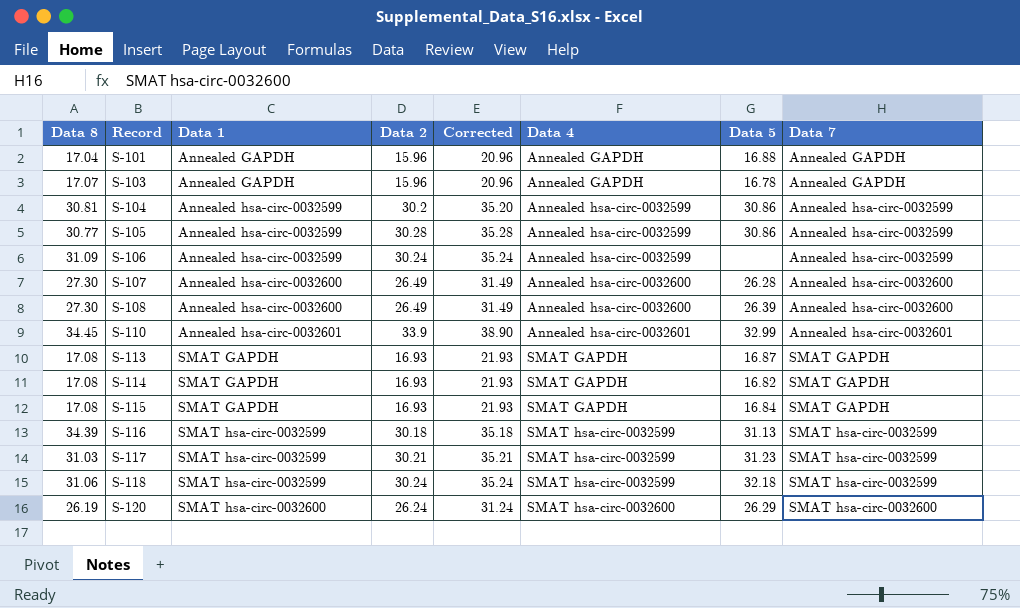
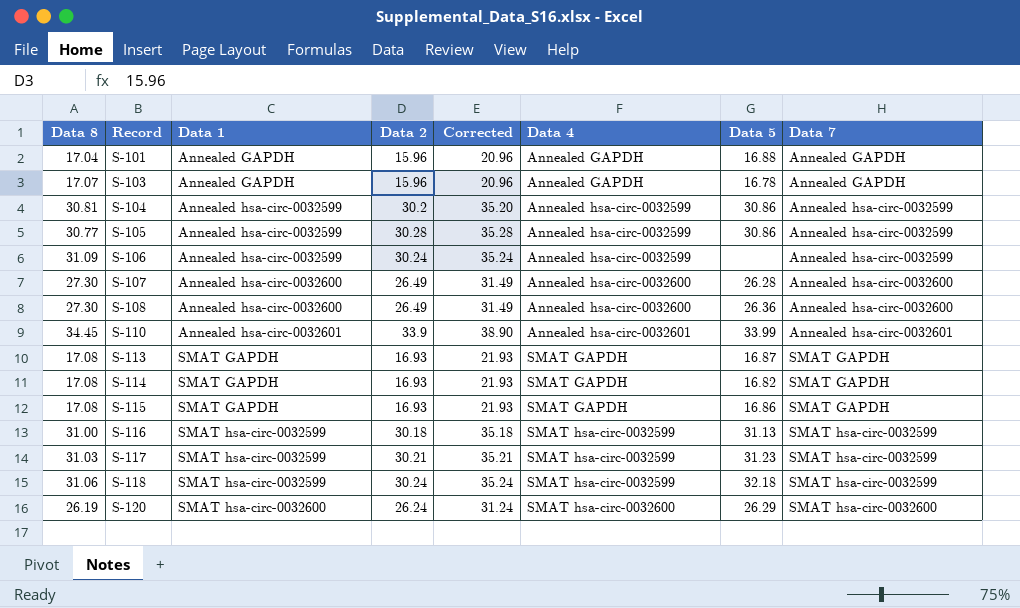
S-108 | Data 5: 26.39 -> 26.36
S-110 | Data 5: 32.99 -> 33.99
S-115 | Data 5: 16.84 -> 16.86
S-116 | Data 8: 34.39 -> 31.00

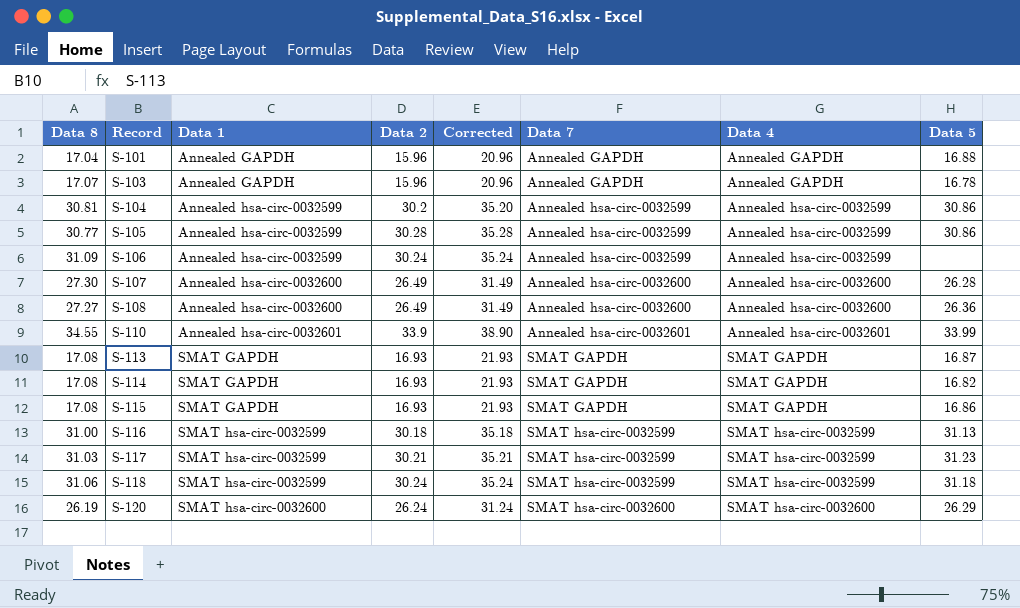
column Data 7 | position: 8 -> 6
S-108 | Data 8: 27.30 -> 27.27
S-110 | Data 8: 34.45 -> 34.55
S-118 | Data 5: 32.18 -> 31.18

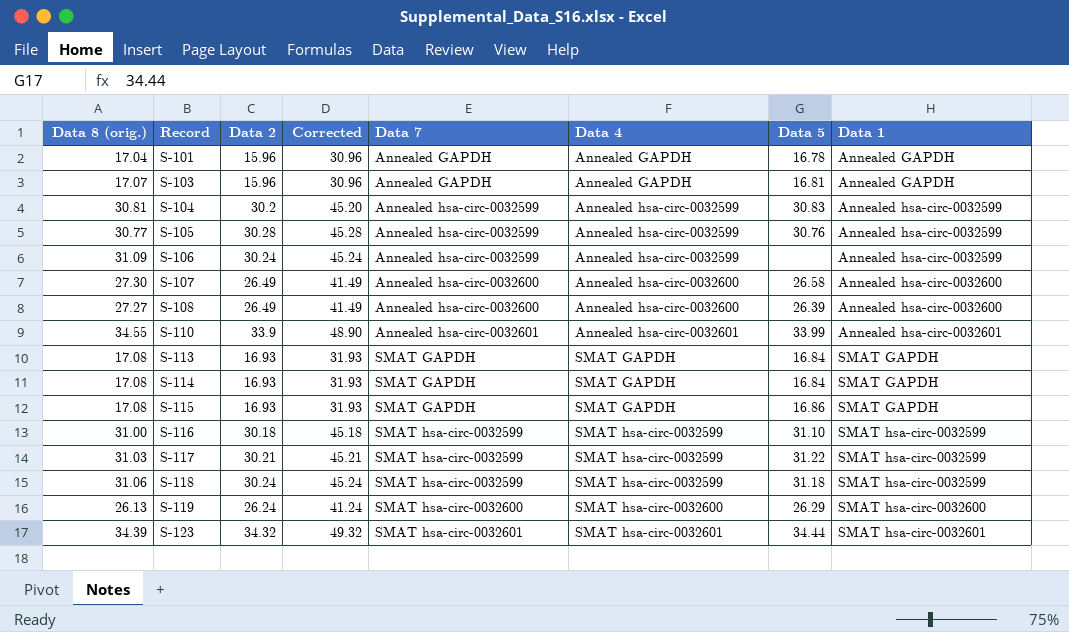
column name: Data 8 -> Data 8 (orig.)
column Corrected | formula: [Data 2] + 5 -> [Data 2] + 15
column Data 1 | position: 3 -> 8
row S-120: 26.19 | SMAT hsa-circ-0032600 | 26.24 | 31.24 | SMAT hsa-circ-0032600 | SMAT hsa-circ-0032600 | 26.29 -> none
S-101 | Data 5: 16.88 -> 16.78
S-103 | Data 5: 16.78 -> 16.81
S-104 | Data 5: 30.86 -> 30.83
S-105 | Data 5: 30.86 -> 30.76
S-107 | Data 5: 26.28 -> 26.58
S-108 | Data 5: 26.36 -> 26.39
S-113 | Data 5: 16.87 -> 16.84
S-114 | Data 5: 16.82 -> 16.84
S-116 | Data 5: 31.13 -> 31.10
S-117 | Data 5: 31.23 -> 31.22
row S-119: none -> 26.13 | 26.24 | 41.24 | SMAT hsa-circ-0032600 | SMAT hsa-circ-0032600 | 26.29 | SMAT hsa-circ-0032600
row S-123: none -> 34.39 | 34.32 | 49.32 | SMAT hsa-circ-0032601 | SMAT hsa-circ-0032601 | 34.44 | SMAT hsa-circ-0032601

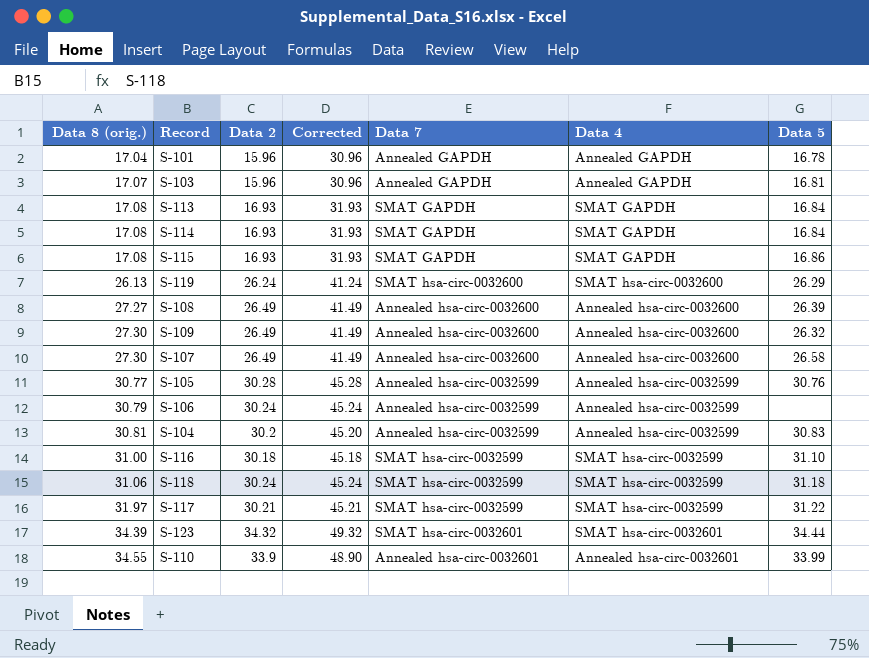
row order: Record ascending -> Data 8 (orig.) ascending
column Data 1 | position: 8 -> none
row S-109: none -> 27.30 | 26.49 | 41.49 | Annealed hsa-circ-0032600 | Annealed hsa-circ-0032600 | 26.32
S-106 | Data 8 (orig.): 31.09 -> 30.79
S-117 | Data 8 (orig.): 31.03 -> 31.97

